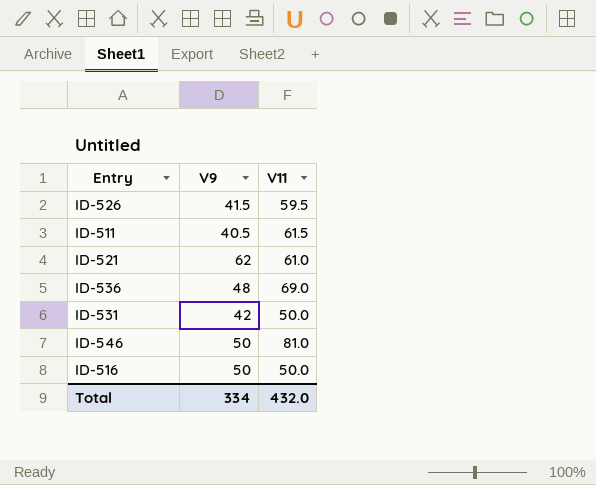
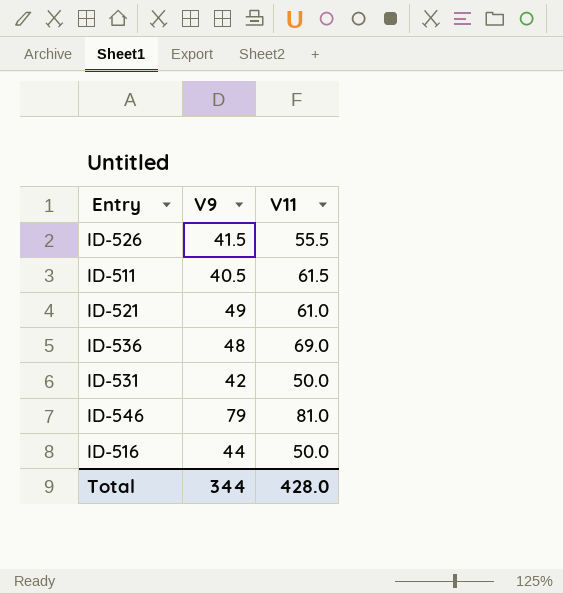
ID-526 | V11: 59.5 -> 55.5
ID-521 | V9: 62 -> 49
ID-546 | V9: 50 -> 79
ID-516 | V9: 50 -> 44
Total | V9: 334 -> 344
Total | V11: 432.0 -> 428.0

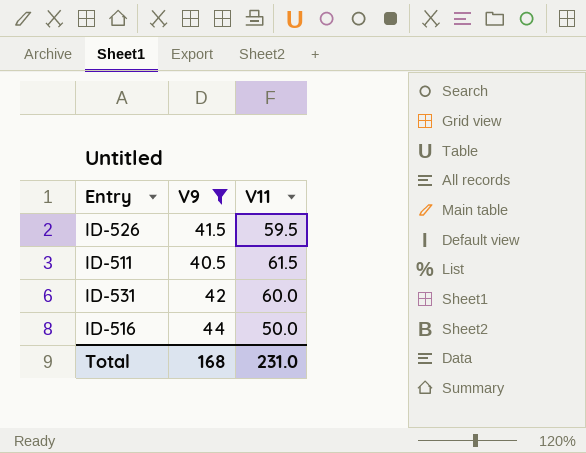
filter: none -> V9 <= 44
ID-526 | V11: 55.5 -> 59.5
ID-531 | V11: 50.0 -> 60.0
Total | V9: 344 -> 168
Total | V11: 428.0 -> 231.0

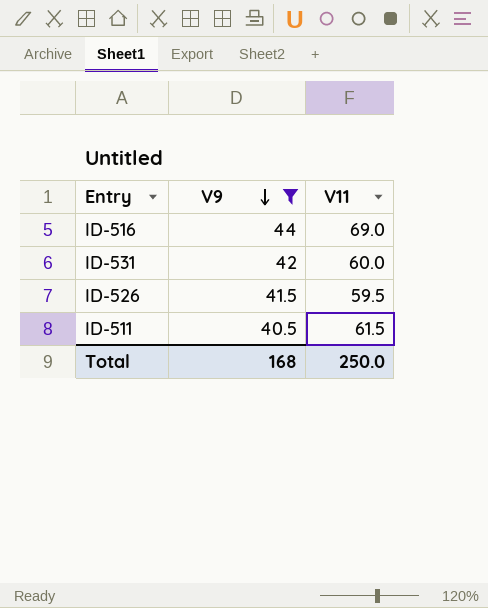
row order: none -> V9 descending
ID-516 | V11: 50.0 -> 69.0
Total | V11: 231.0 -> 250.0

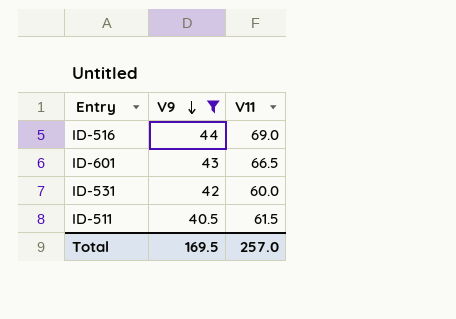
row ID-526: 41.5 | 59.5 -> none
row ID-601: none -> 43 | 66.5
Total | V9: 168 -> 169.5
Total | V11: 250.0 -> 257.0

